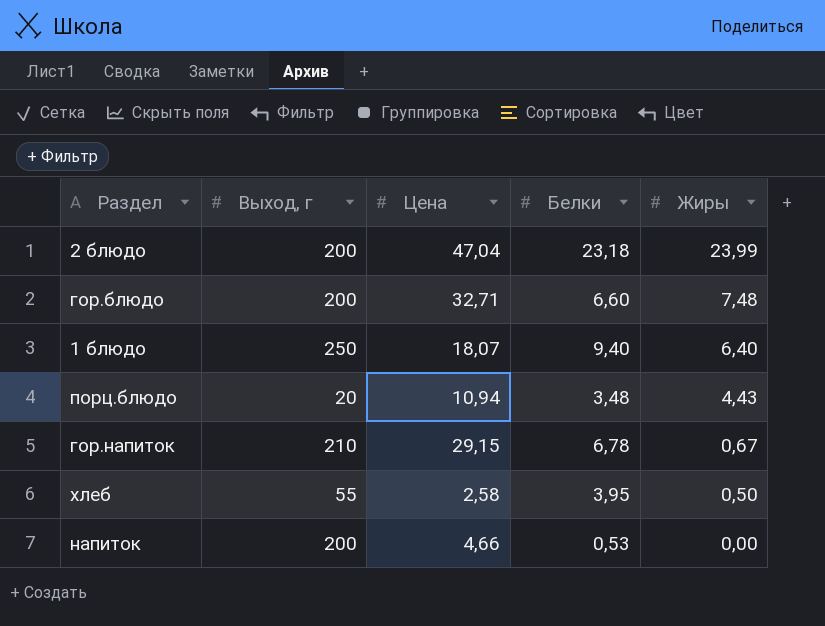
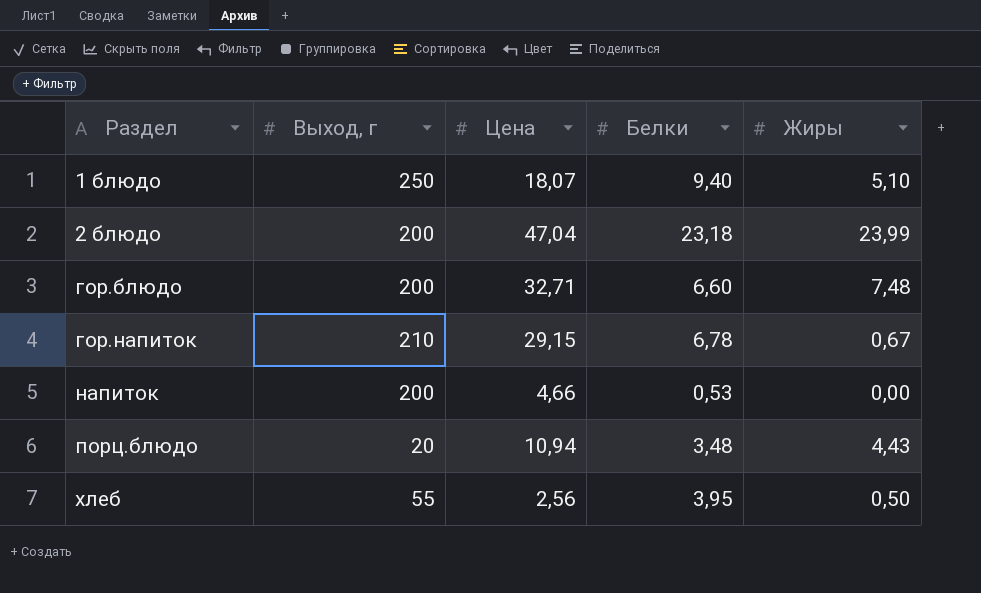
row order: Жиры descending -> Раздел ascending
1 блюдо | Жиры: 6,40 -> 5,10
хлеб | Цена: 2,58 -> 2,56

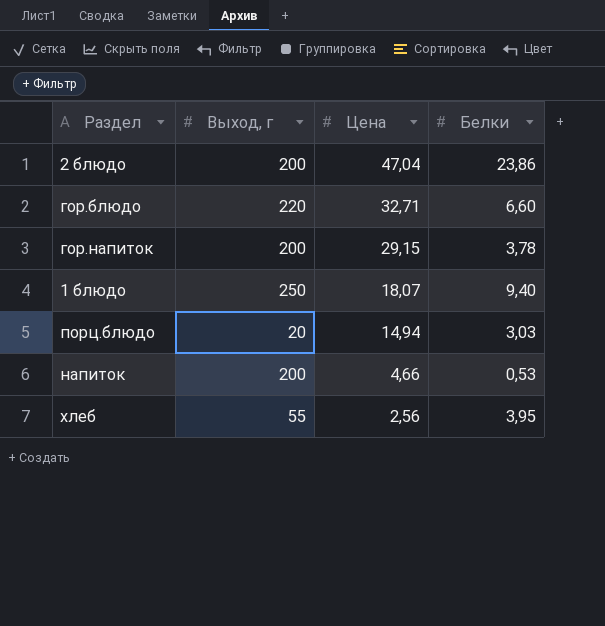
row order: Раздел ascending -> Цена descending
column Жиры | position: 5 -> none
2 блюдо | Белки: 23,18 -> 23,86
гор.блюдо | Выход, г: 200 -> 220
гор.напиток | Выход, г: 210 -> 200
гор.напиток | Белки: 6,78 -> 3,78
порц.блюдо | Цена: 10,94 -> 14,94
порц.блюдо | Белки: 3,48 -> 3,03

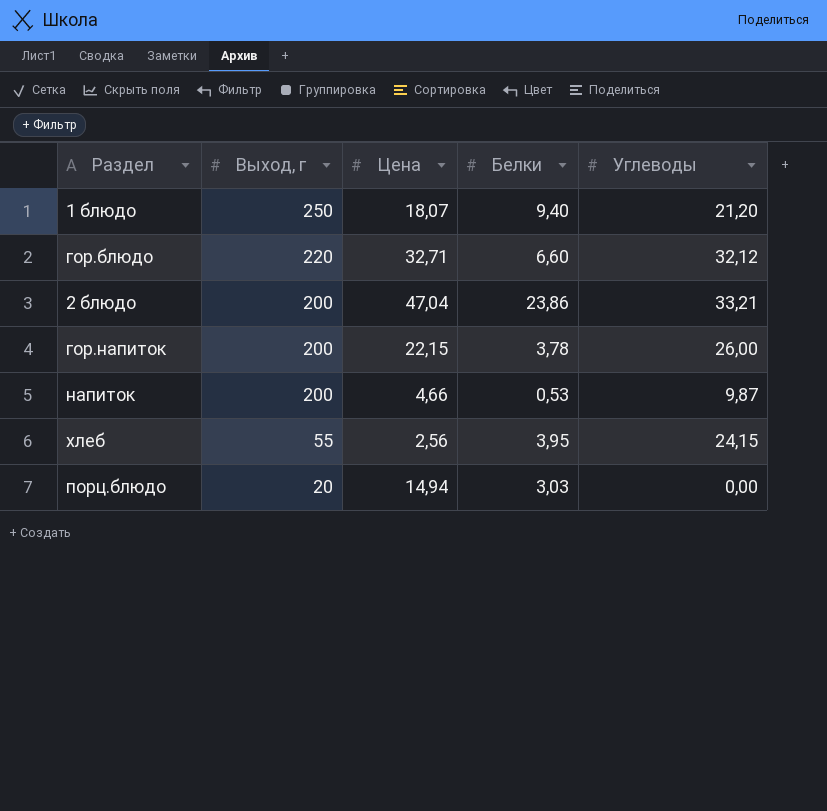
row order: Цена descending -> Выход, г descending
column Углеводы | position: none -> 5
гор.напиток | Цена: 29,15 -> 22,15

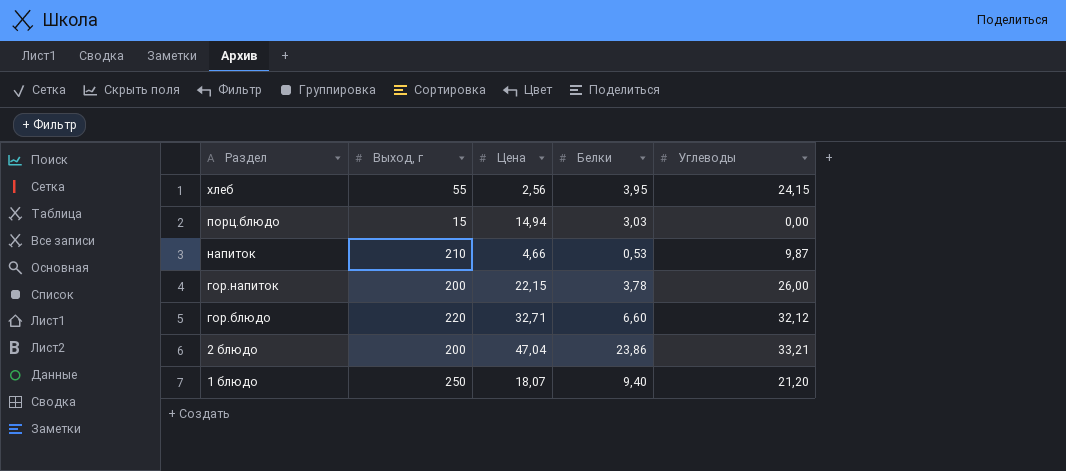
row order: Выход, г descending -> Раздел descending
порц.блюдо | Выход, г: 20 -> 15
напиток | Выход, г: 200 -> 210

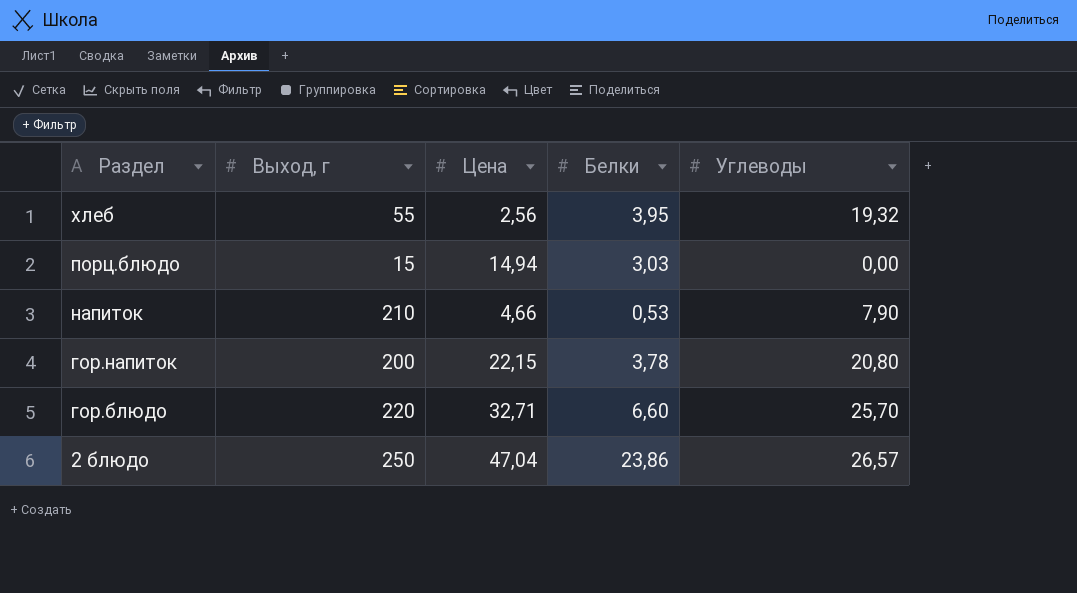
row 1 блюдо: 250 | 18,07 | 9,40 | 21,20 -> none
хлеб | Углеводы: 24,15 -> 19,32
напиток | Углеводы: 9,87 -> 7,90
гор.напиток | Углеводы: 26,00 -> 20,80
гор.блюдо | Углеводы: 32,12 -> 25,70
2 блюдо | Выход, г: 200 -> 250
2 блюдо | Углеводы: 33,21 -> 26,57

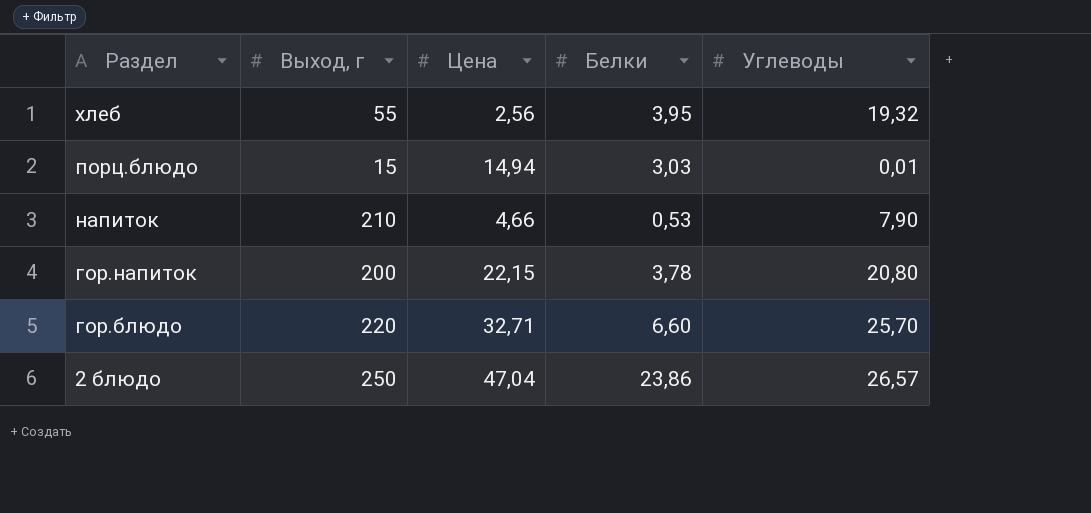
порц.блюдо | Углеводы: 0,00 -> 0,01

